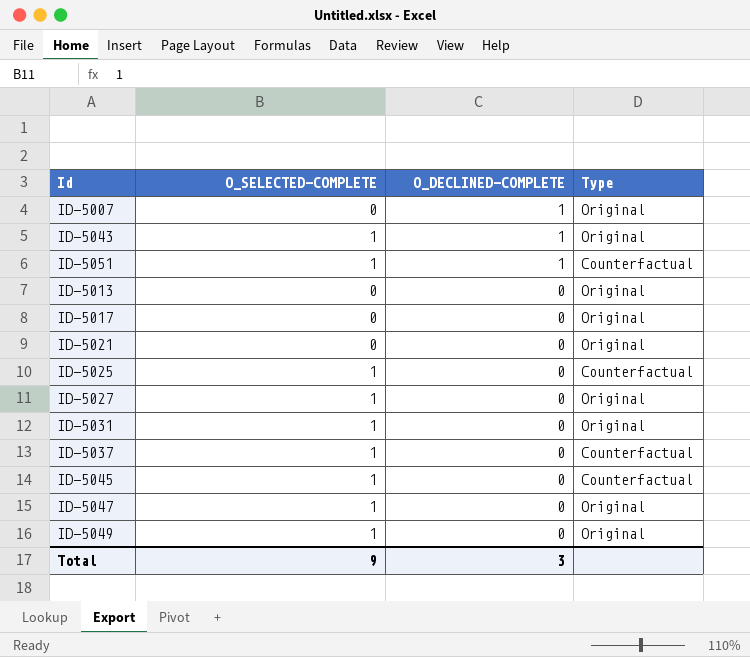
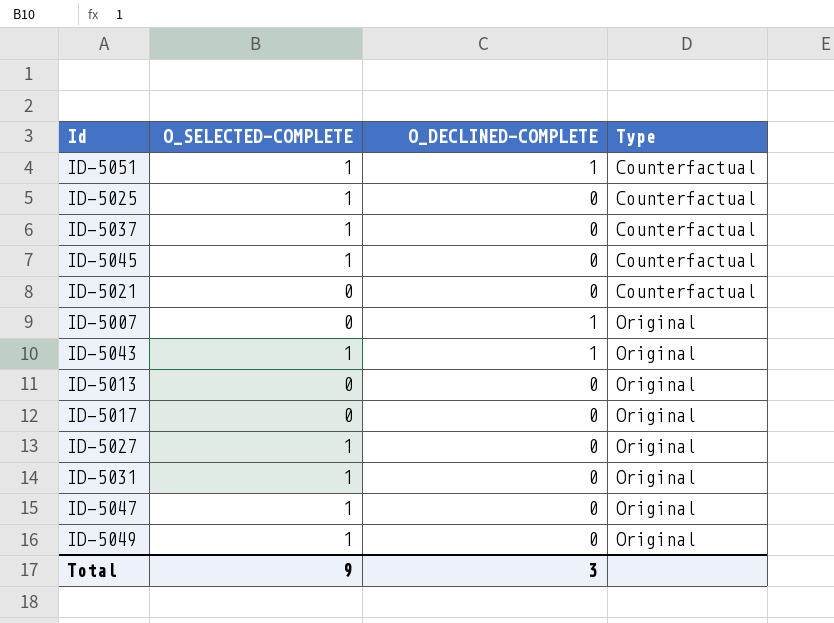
row order: O_DECLINED-COMPLETE descending -> Type ascending
ID-5021 | Type: Original -> Counterfactual

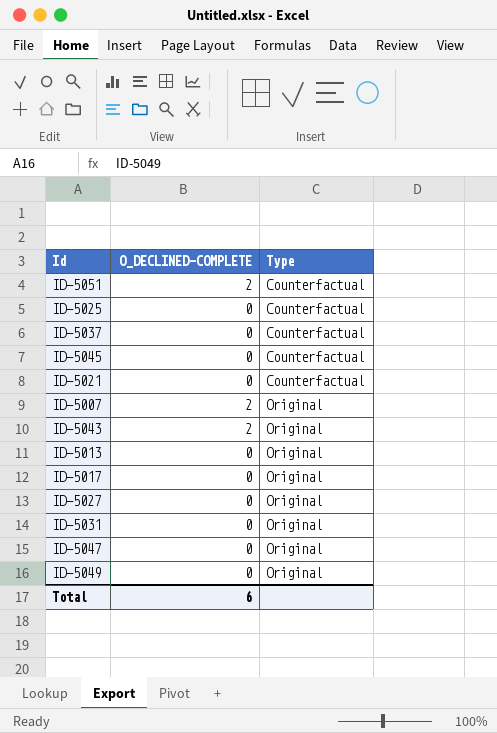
column O_SELECTED-COMPLETE | position: 2 -> none
ID-5051 | O_DECLINED-COMPLETE: 1 -> 2
ID-5007 | O_DECLINED-COMPLETE: 1 -> 2
ID-5043 | O_DECLINED-COMPLETE: 1 -> 2
Total | O_DECLINED-COMPLETE: 3 -> 6

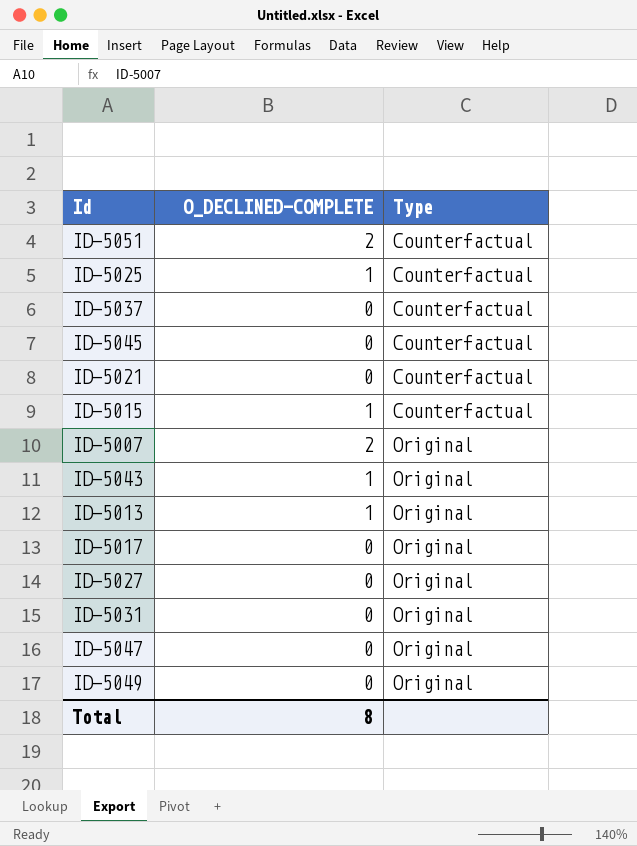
ID-5025 | O_DECLINED-COMPLETE: 0 -> 1
row ID-5015: none -> 1 | Counterfactual
ID-5043 | O_DECLINED-COMPLETE: 2 -> 1
ID-5013 | O_DECLINED-COMPLETE: 0 -> 1
Total | O_DECLINED-COMPLETE: 6 -> 8

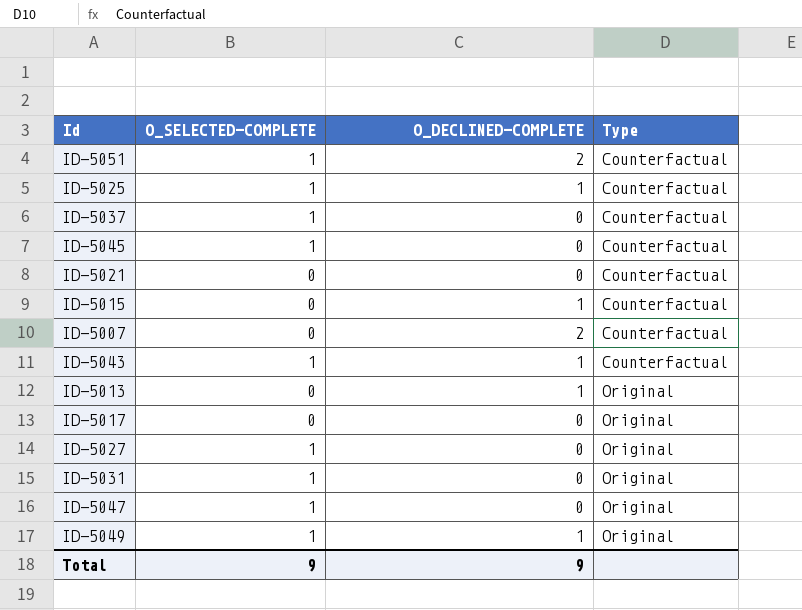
column O_SELECTED-COMPLETE | position: none -> 2
ID-5007 | Type: Original -> Counterfactual
ID-5043 | Type: Original -> Counterfactual
ID-5049 | O_DECLINED-COMPLETE: 0 -> 1
Total | O_DECLINED-COMPLETE: 8 -> 9

